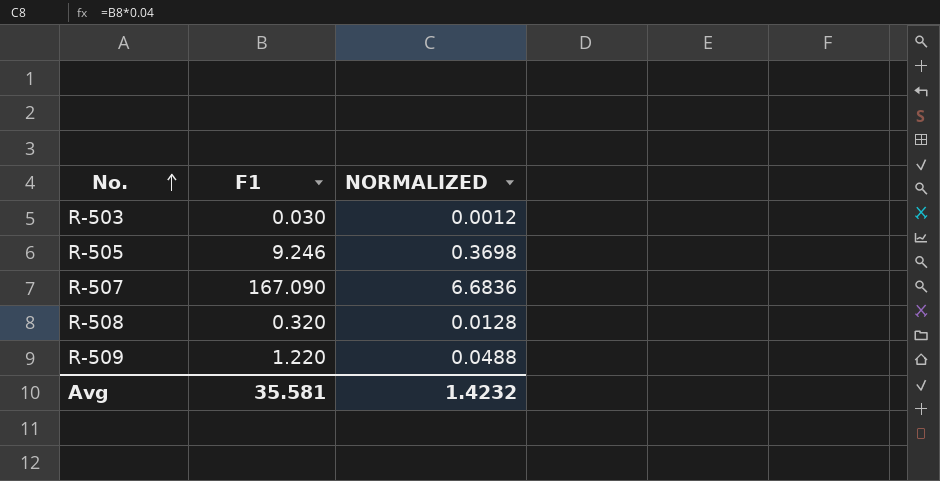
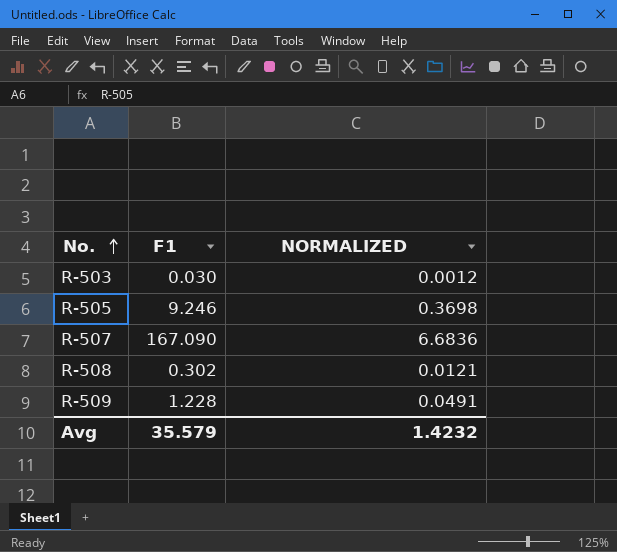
R-508 | F1: 0.320 -> 0.302
R-508 | NORMALIZED: 0.0128 -> 0.0121
R-509 | F1: 1.220 -> 1.228
R-509 | NORMALIZED: 0.0488 -> 0.0491
Avg | F1: 35.581 -> 35.579

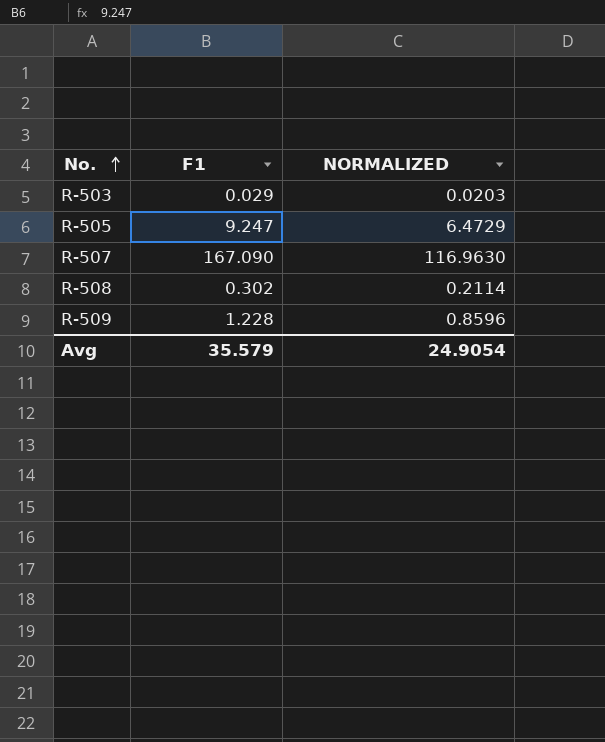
column NORMALIZED | formula: [F1] * 0.04 -> [F1] * 0.7
R-503 | F1: 0.030 -> 0.029
R-505 | F1: 9.246 -> 9.247
Avg | NORMALIZED: 1.4232 -> 24.9054

